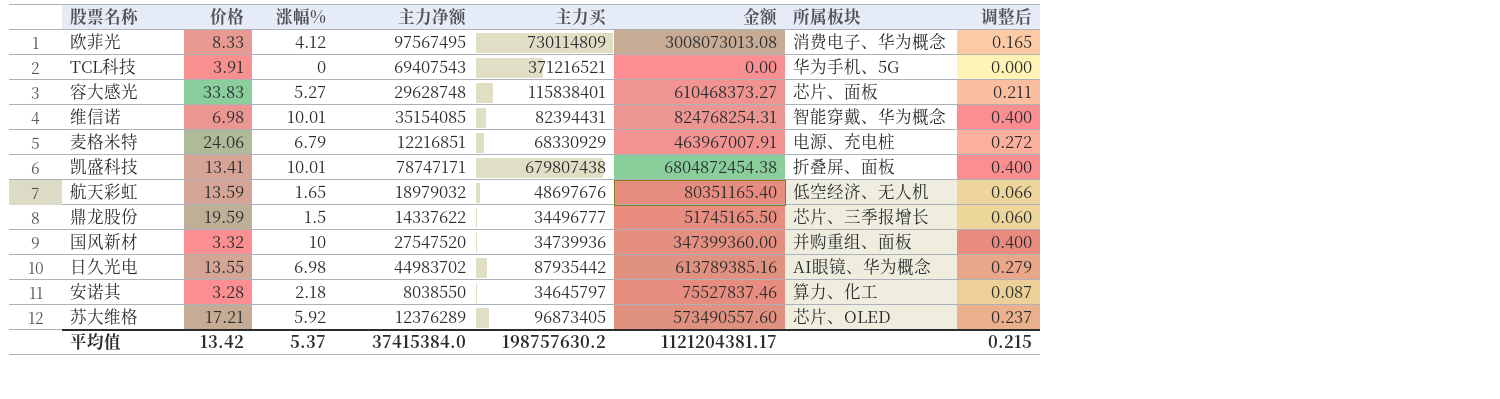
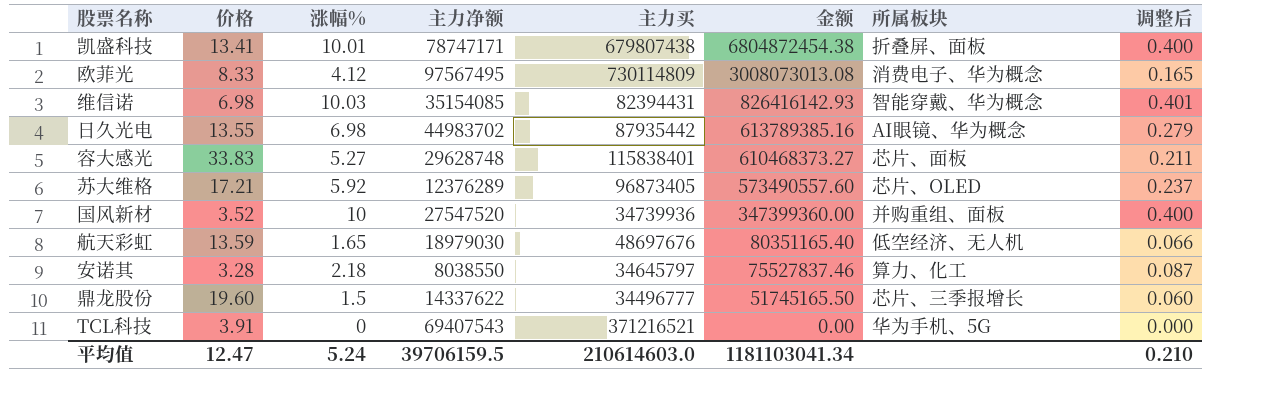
row order: none -> 金额 descending
row 麦格米特: 24.06 | 6.79 | 12216851 | 68330929 | 463967007.91 | 电源、充电桩 | 0.272 -> none
维信诺 | 涨幅%: 10.01 -> 10.03
维信诺 | 金额: 824768254.31 -> 826416142.93
维信诺 | 调整后: 0.400 -> 0.401
国风新材 | 价格: 3.32 -> 3.52
航天彩虹 | 主力净额: 18979032 -> 18979030
鼎龙股份 | 价格: 19.59 -> 19.60
平均值 | 价格: 13.42 -> 12.47
平均值 | 涨幅%: 5.37 -> 5.24
平均值 | 主力净额: 37415384.0 -> 39706159.5
平均值 | 主力买: 198757630.2 -> 210614603.0
平均值 | 金额: 1121204381.17 -> 1181103041.34
平均值 | 调整后: 0.215 -> 0.210

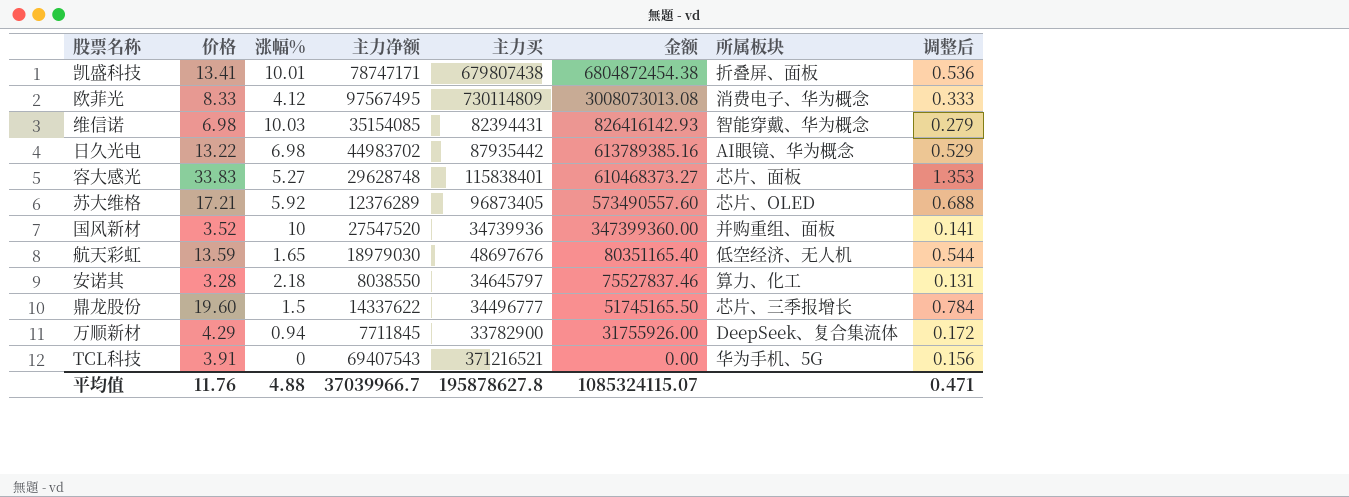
column 调整后 | formula: [涨幅%] * 0.04 -> [价格] * 0.04
日久光电 | 价格: 13.55 -> 13.22
row 万顺新材: none -> 4.29 | 0.94 | 7711845 | 33782900 | 31755926.00 | DeepSeek、复合集流体 | 0.172
平均值 | 价格: 12.47 -> 11.76
平均值 | 涨幅%: 5.24 -> 4.88
平均值 | 主力净额: 39706159.5 -> 37039966.7
平均值 | 主力买: 210614603.0 -> 195878627.8
平均值 | 金额: 1181103041.34 -> 1085324115.07
平均值 | 调整后: 0.210 -> 0.471

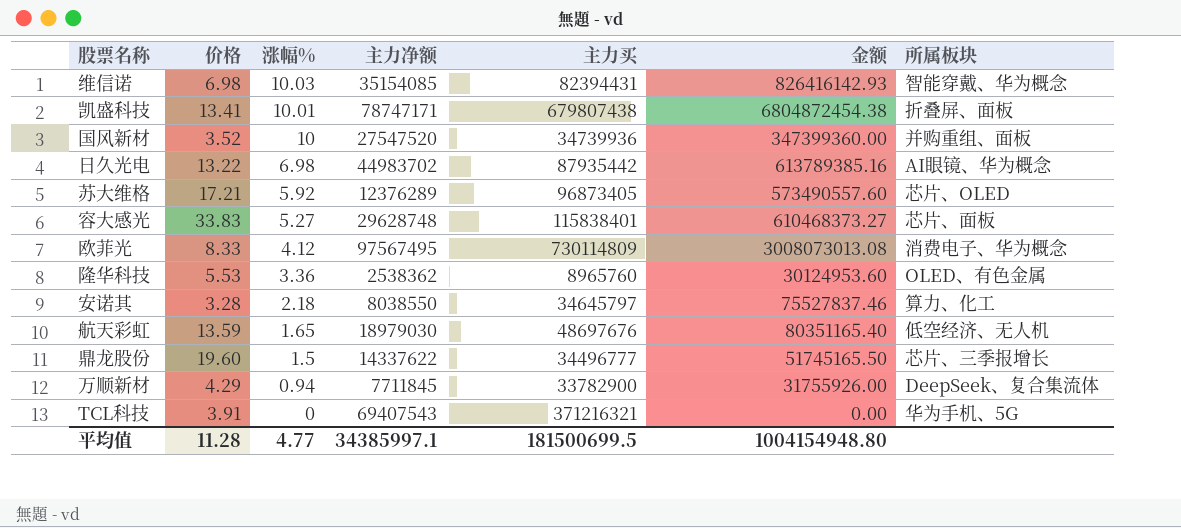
row order: 金额 descending -> 涨幅% descending
column 调整后 | formula: [价格] * 0.04 -> none
row 隆华科技: none -> 5.53 | 3.36 | 2538362 | 8965760 | 30124953.60 | OLED、有色金属
TCL科技 | 主力买: 371216521 -> 371216321
平均值 | 价格: 11.76 -> 11.28
平均值 | 涨幅%: 4.88 -> 4.77
平均值 | 主力净额: 37039966.7 -> 34385997.1
平均值 | 主力买: 195878627.8 -> 181500699.5
平均值 | 金额: 1085324115.07 -> 1004154948.80

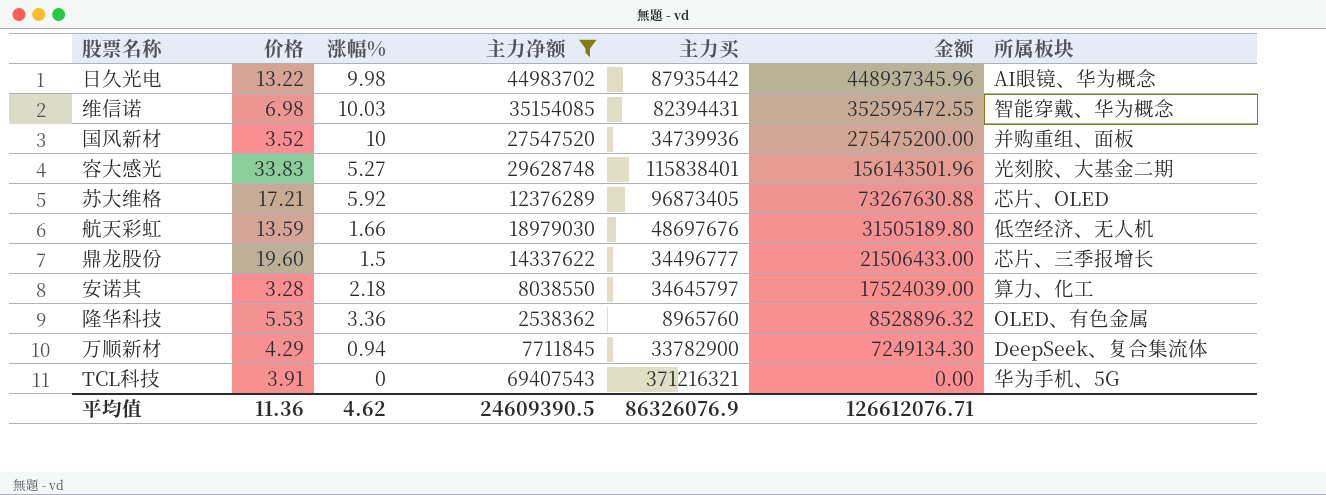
filter: none -> 主力净额 <= 69407543
row order: 涨幅% descending -> 金额 descending
column 金额 | formula: [涨幅%] * [主力买] -> [涨幅%] * [主力净额]
日久光电 | 涨幅%: 6.98 -> 9.98
容大感光 | 所属板块: 芯片、面板 -> 光刻胶、大基金二期
航天彩虹 | 涨幅%: 1.65 -> 1.66
平均值 | 价格: 11.28 -> 11.36
平均值 | 涨幅%: 4.77 -> 4.62
平均值 | 主力净额: 34385997.1 -> 24609390.5
平均值 | 主力买: 181500699.5 -> 86326076.9
平均值 | 金额: 1004154948.80 -> 126612076.71

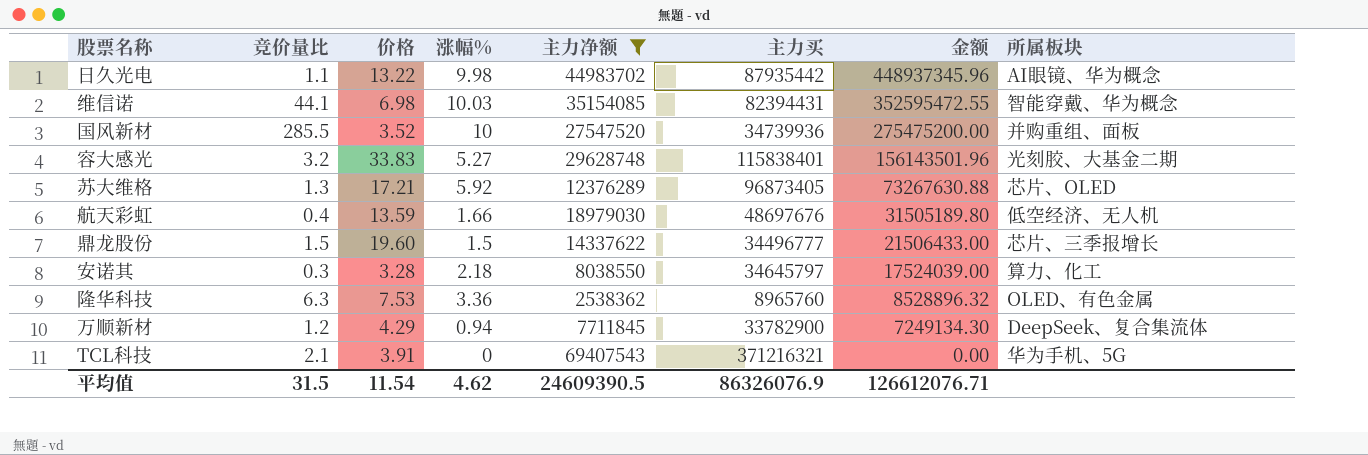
column 竞价量比 | position: none -> 2
隆华科技 | 价格: 5.53 -> 7.53
平均值 | 价格: 11.36 -> 11.54

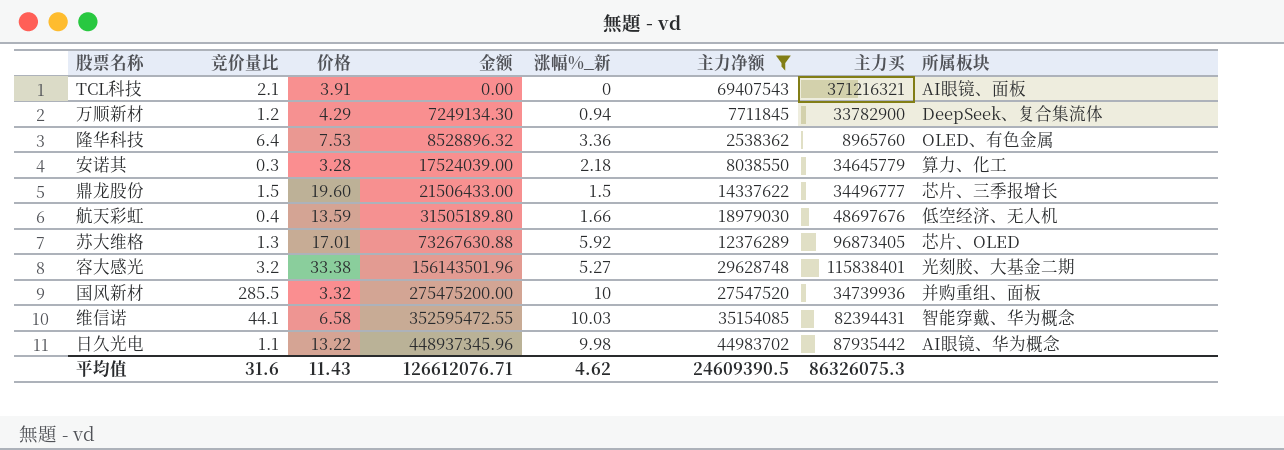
row order: 金额 descending -> 金额 ascending
column 金额 | position: 7 -> 4
column name: 涨幅% -> 涨幅%_新
TCL科技 | 所属板块: 华为手机、5G -> AI眼镜、面板
隆华科技 | 竞价量比: 6.3 -> 6.4
安诺其 | 主力买: 34645797 -> 34645779
苏大维格 | 价格: 17.21 -> 17.01
容大感光 | 价格: 33.83 -> 33.38
国风新材 | 价格: 3.52 -> 3.32
维信诺 | 价格: 6.98 -> 6.58
平均值 | 竞价量比: 31.5 -> 31.6
平均值 | 价格: 11.54 -> 11.43
平均值 | 主力买: 86326076.9 -> 86326075.3

